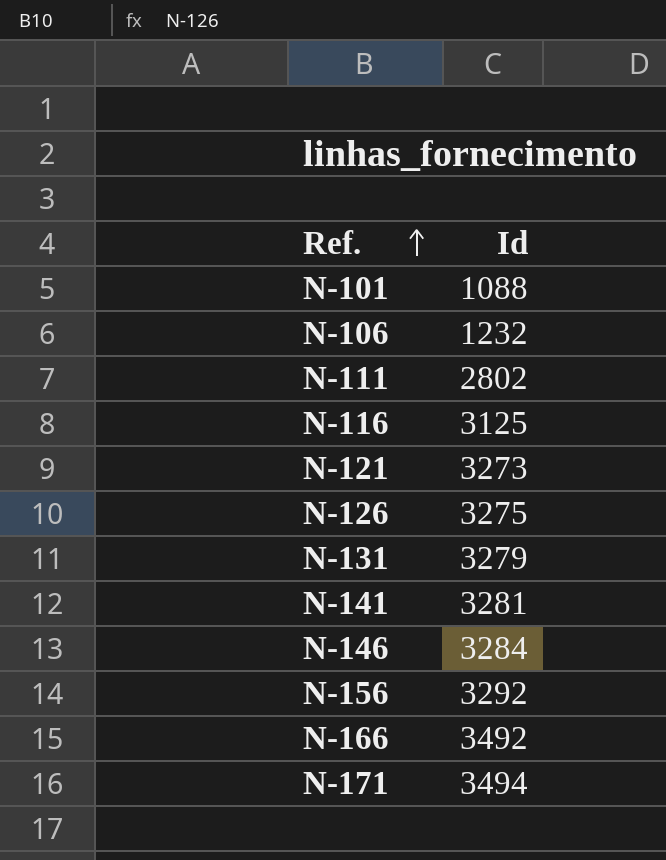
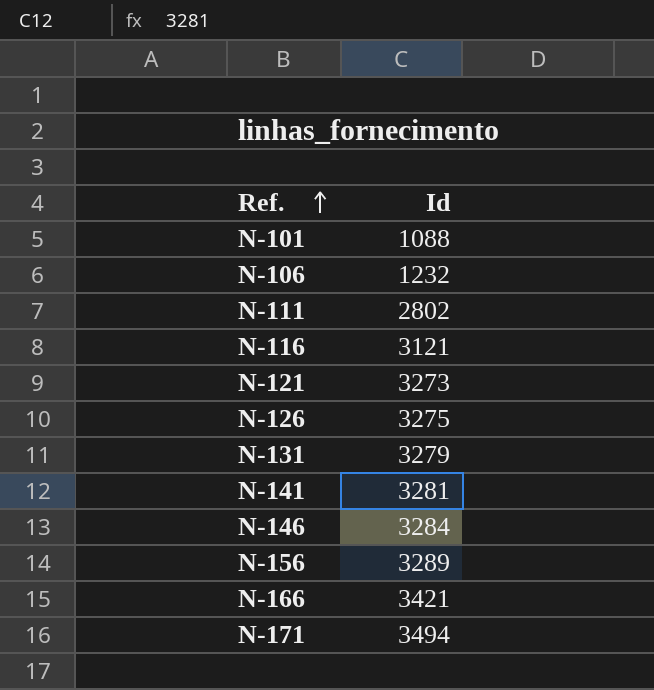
N-116 | Id: 3125 -> 3121
N-156 | Id: 3292 -> 3289
N-166 | Id: 3492 -> 3421

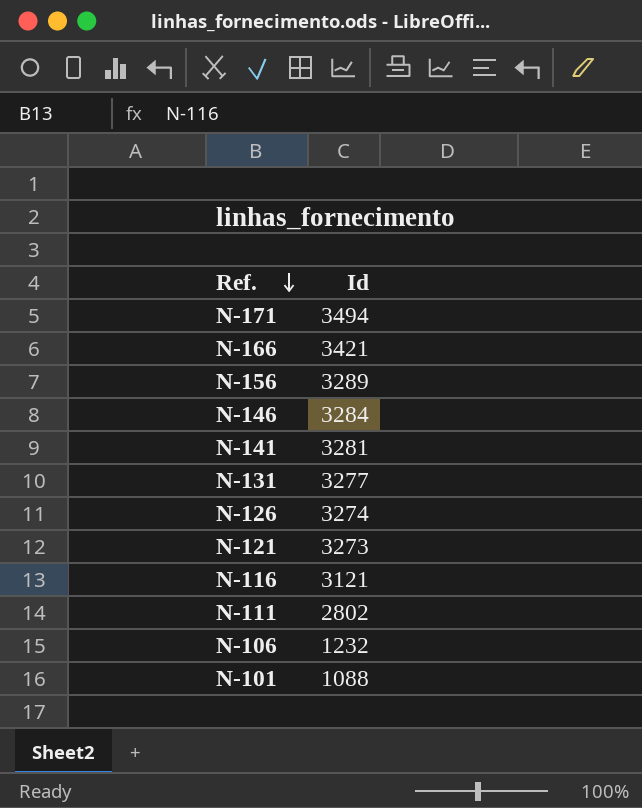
row order: Ref. ascending -> Ref. descending
N-131 | Id: 3279 -> 3277
N-126 | Id: 3275 -> 3274

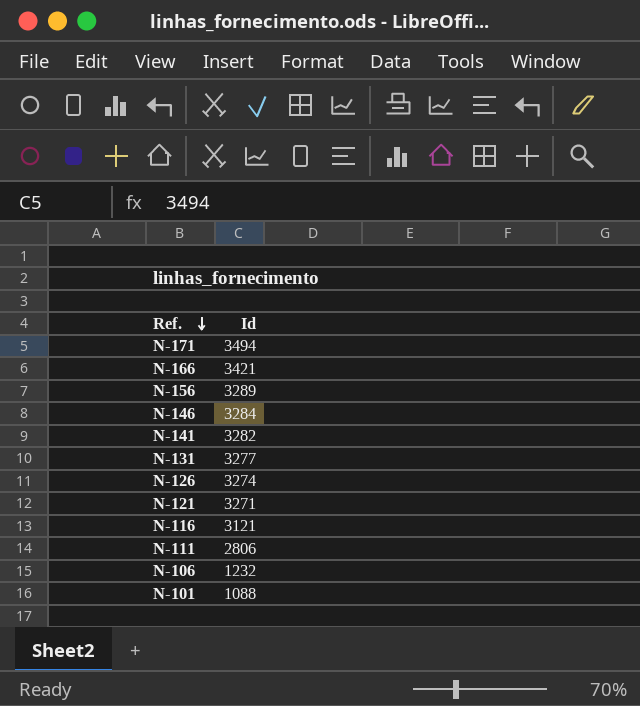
N-141 | Id: 3281 -> 3282
N-121 | Id: 3273 -> 3271
N-111 | Id: 2802 -> 2806

